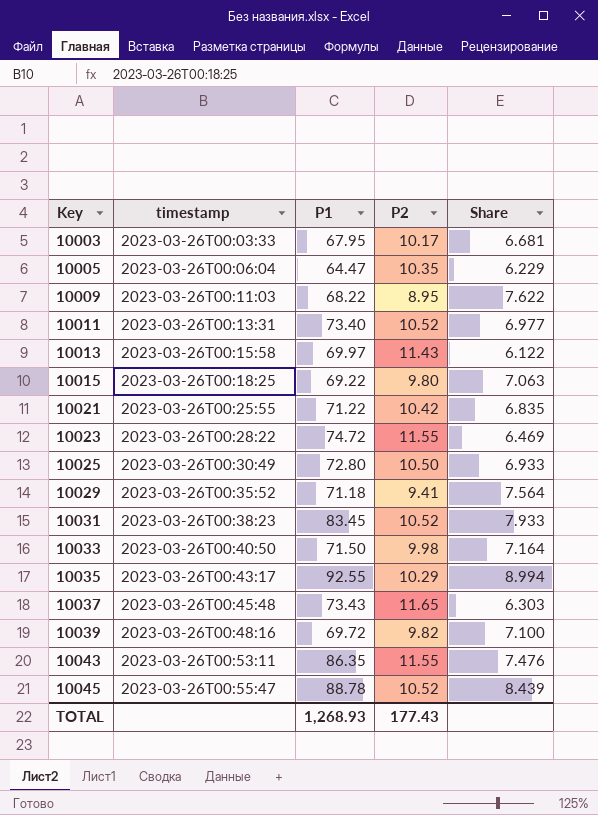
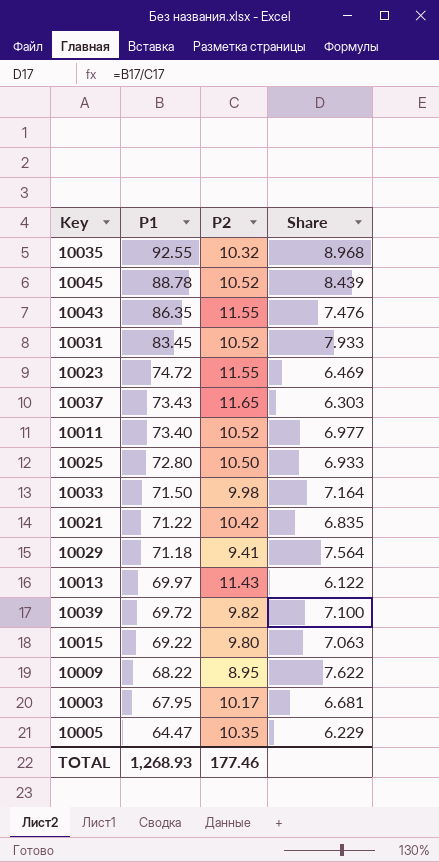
row order: Key ascending -> P1 descending
column timestamp | position: 2 -> none
10035 | P2: 10.29 -> 10.32
10035 | Share: 8.994 -> 8.968
TOTAL | P2: 177.43 -> 177.46

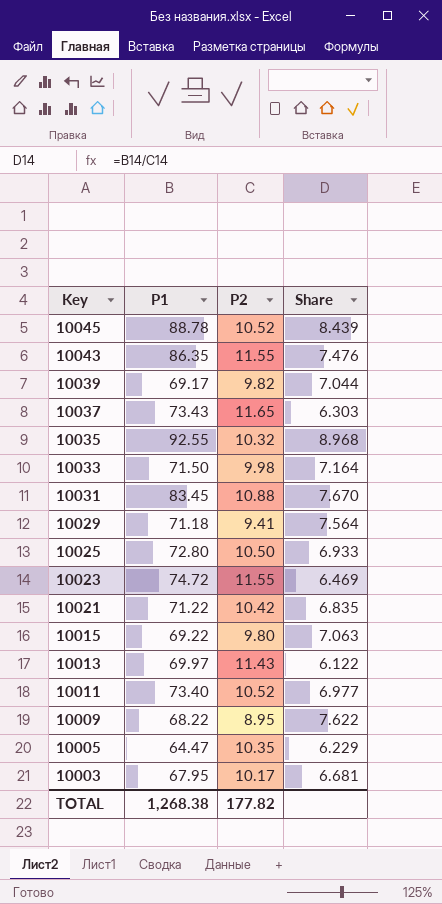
row order: P1 descending -> Key descending
10039 | P1: 69.72 -> 69.17
10039 | Share: 7.100 -> 7.044
10031 | P2: 10.52 -> 10.88
10031 | Share: 7.933 -> 7.670
TOTAL | P1: 1,268.93 -> 1,268.38
TOTAL | P2: 177.46 -> 177.82

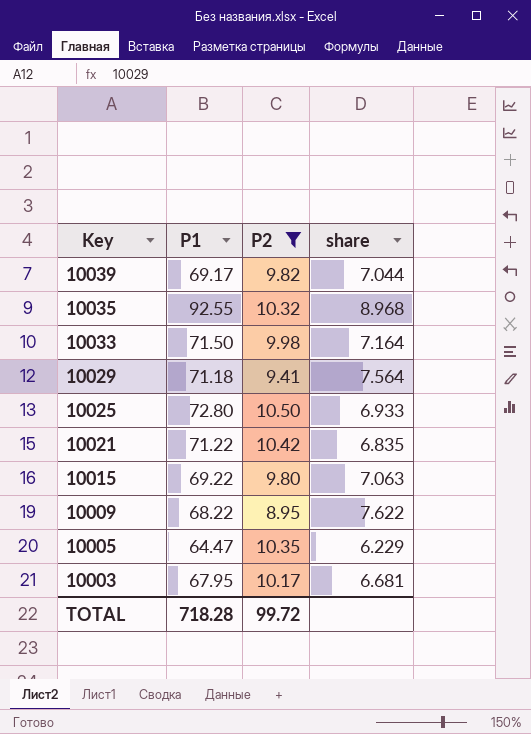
filter: none -> P2 <= 10.50
column name: Share -> share
TOTAL | P1: 1,268.38 -> 718.28
TOTAL | P2: 177.82 -> 99.72

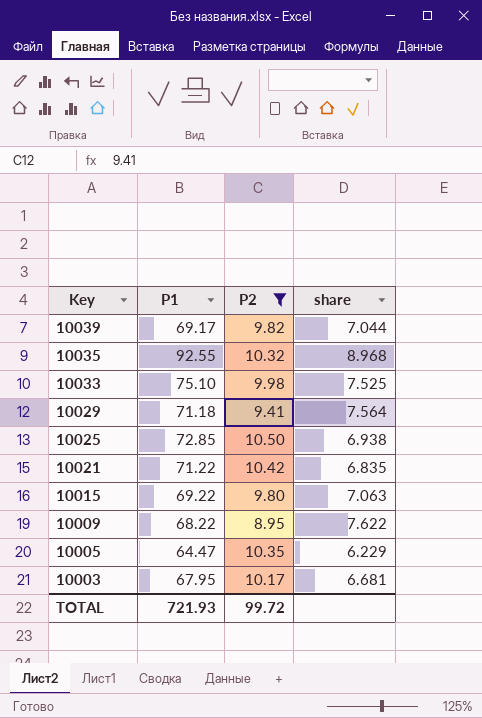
10033 | P1: 71.50 -> 75.10
10033 | share: 7.164 -> 7.525
10025 | P1: 72.80 -> 72.85
10025 | share: 6.933 -> 6.938
TOTAL | P1: 718.28 -> 721.93

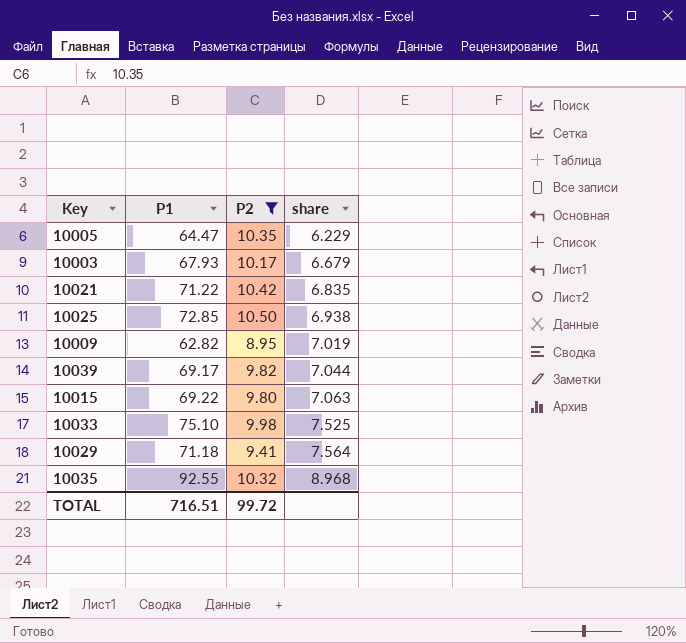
row order: Key descending -> share ascending
10003 | P1: 67.95 -> 67.93
10003 | share: 6.681 -> 6.679
10009 | P1: 68.22 -> 62.82
10009 | share: 7.622 -> 7.019
TOTAL | P1: 721.93 -> 716.51

